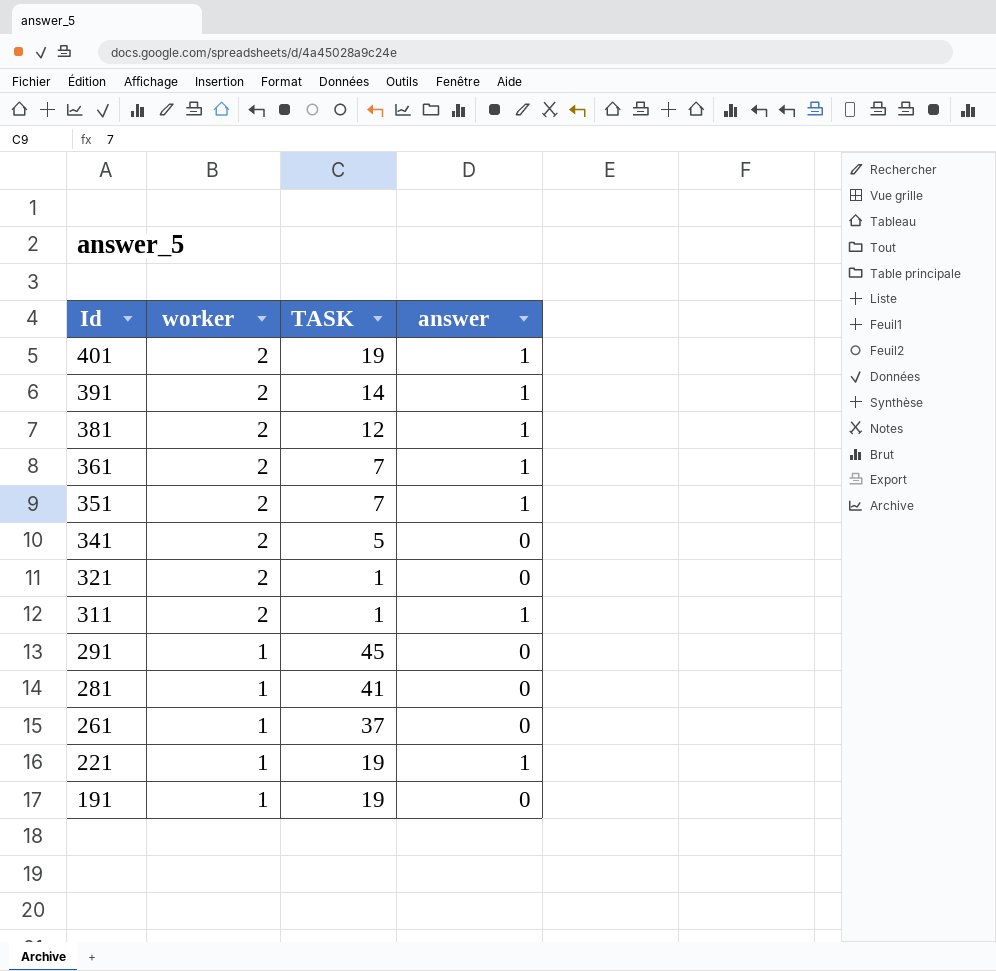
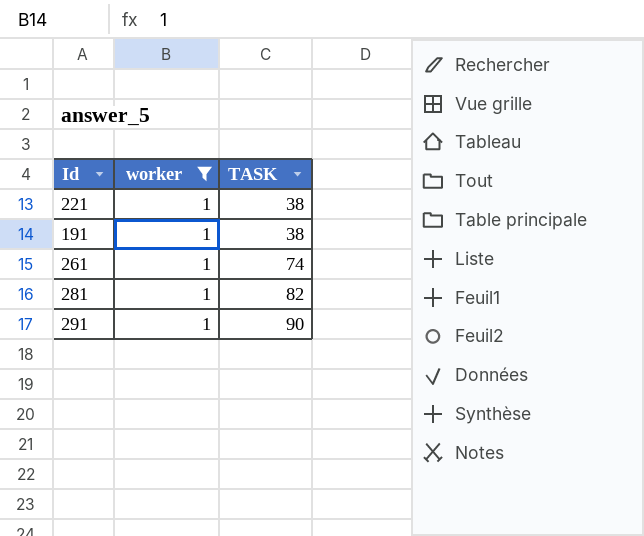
filter: none -> worker = 1
row order: Id descending -> TASK ascending
column answer | position: 4 -> none
221 | TASK: 19 -> 38
191 | TASK: 19 -> 38
261 | TASK: 37 -> 74
281 | TASK: 41 -> 82
291 | TASK: 45 -> 90

